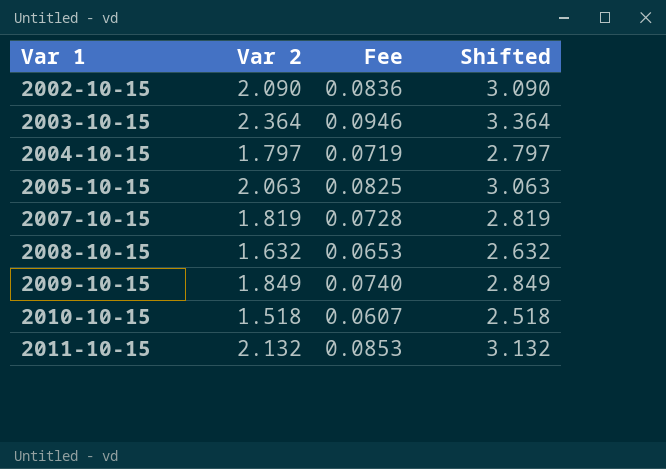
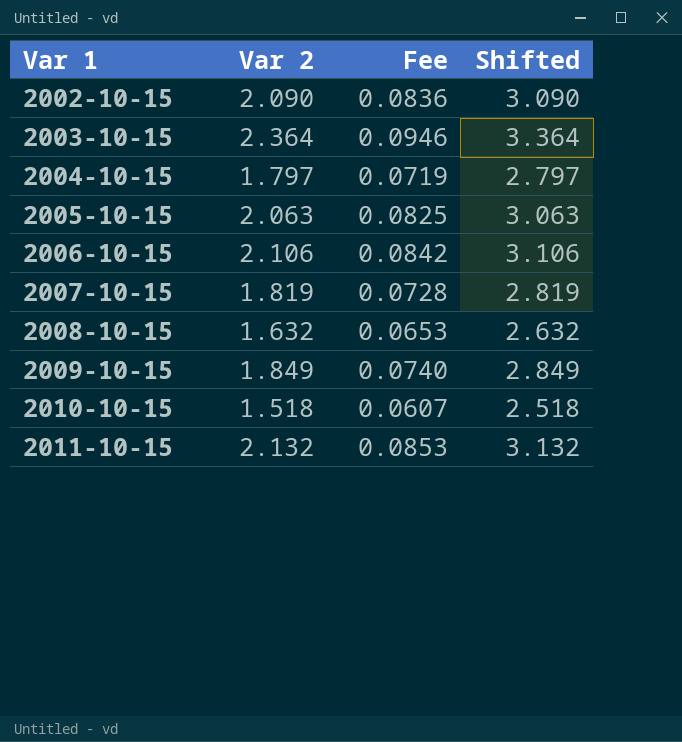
row 2006-10-15: none -> 2.106 | 0.0842 | 3.106

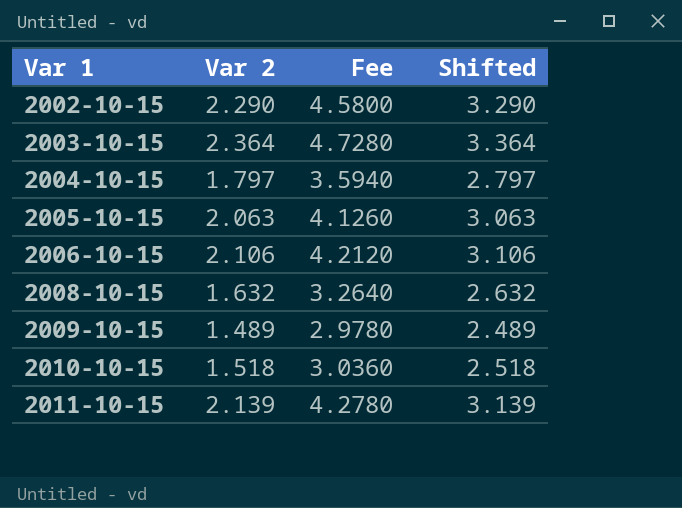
column Fee | formula: [Var 2] * 0.04 -> [Var 2] * 2
row 2007-10-15: 1.819 | 0.0728 | 2.819 -> none
2002-10-15 | Var 2: 2.090 -> 2.290
2002-10-15 | Shifted: 3.090 -> 3.290
2009-10-15 | Var 2: 1.849 -> 1.489
2009-10-15 | Shifted: 2.849 -> 2.489
2011-10-15 | Var 2: 2.132 -> 2.139
2011-10-15 | Shifted: 3.132 -> 3.139

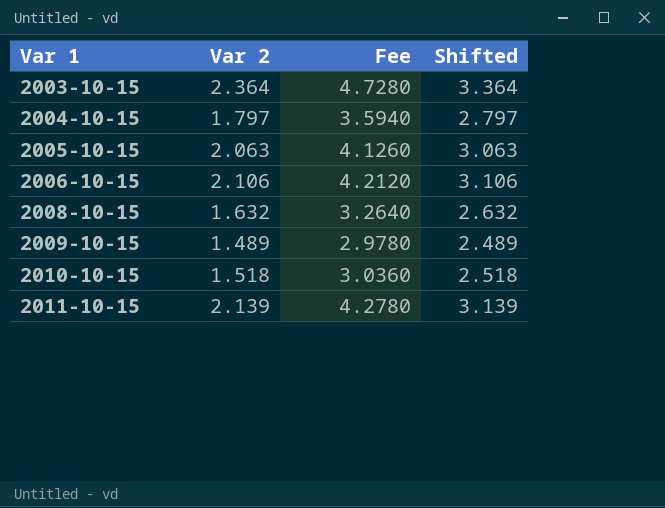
row 2002-10-15: 2.290 | 4.5800 | 3.290 -> none

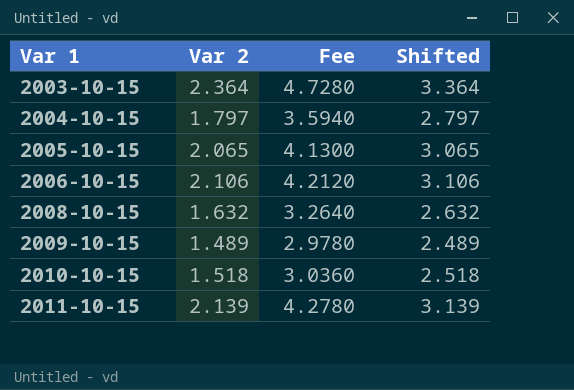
2005-10-15 | Var 2: 2.063 -> 2.065
2005-10-15 | Fee: 4.1260 -> 4.1300
2005-10-15 | Shifted: 3.063 -> 3.065

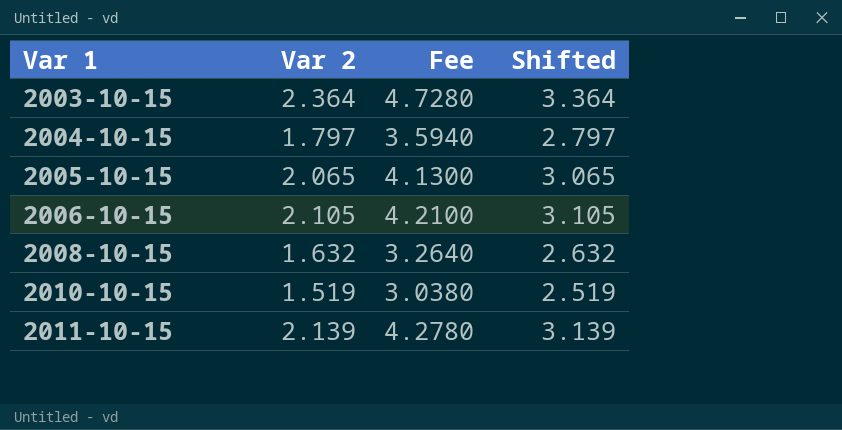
row 2009-10-15: 1.489 | 2.9780 | 2.489 -> none
2006-10-15 | Var 2: 2.106 -> 2.105
2006-10-15 | Fee: 4.2120 -> 4.2100
2006-10-15 | Shifted: 3.106 -> 3.105
2010-10-15 | Var 2: 1.518 -> 1.519
2010-10-15 | Fee: 3.0360 -> 3.0380
2010-10-15 | Shifted: 2.518 -> 2.519

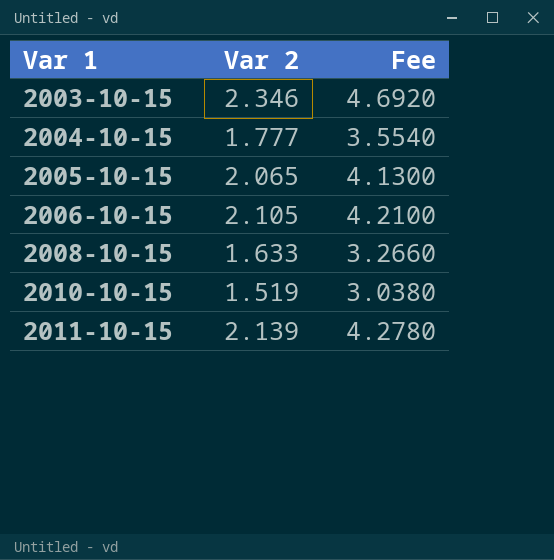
column Shifted | formula: [Var 2] + 1 -> none
2003-10-15 | Var 2: 2.364 -> 2.346
2003-10-15 | Fee: 4.7280 -> 4.6920
2004-10-15 | Var 2: 1.797 -> 1.777
2004-10-15 | Fee: 3.5940 -> 3.5540
2008-10-15 | Var 2: 1.632 -> 1.633
2008-10-15 | Fee: 3.2640 -> 3.2660

